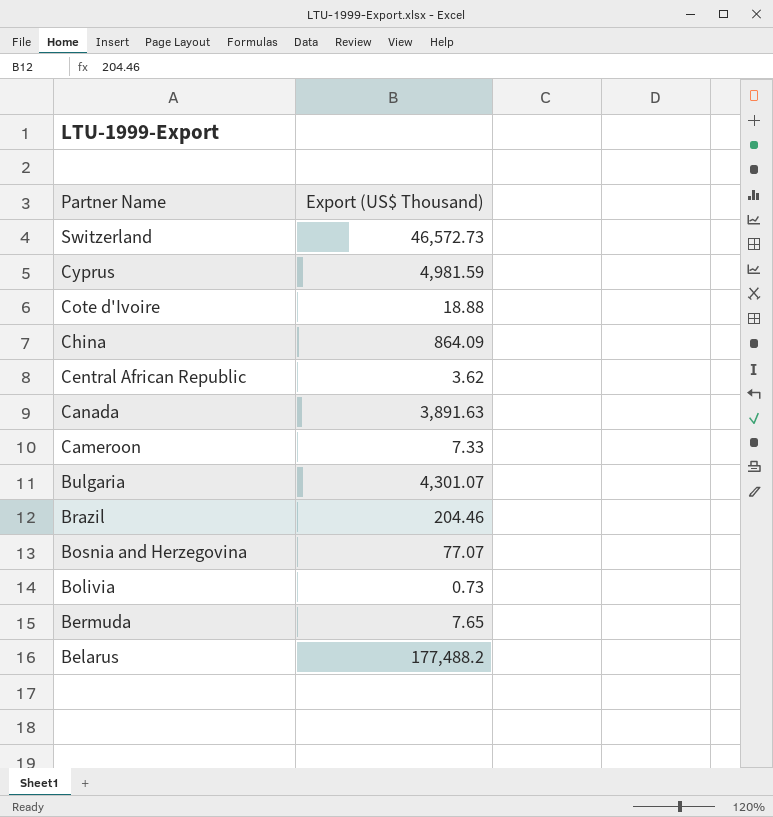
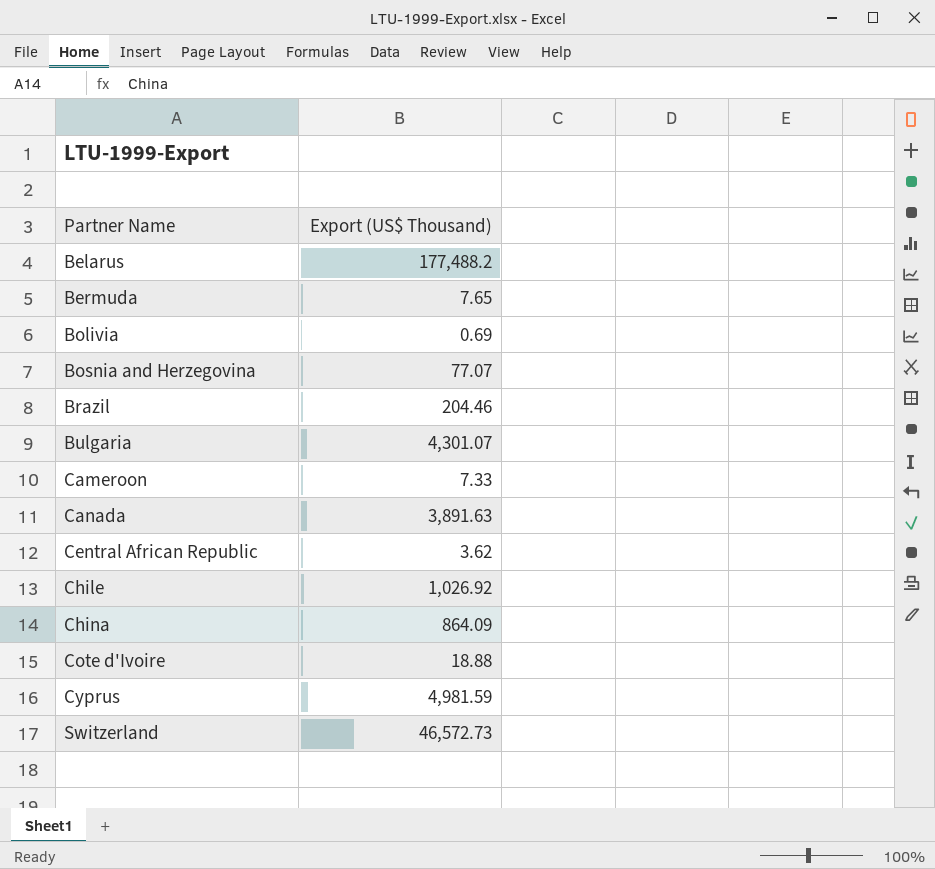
row order: Partner Name descending -> Partner Name ascending
Bolivia | Export (US$ Thousand): 0.73 -> 0.69
row Chile: none -> 1,026.92

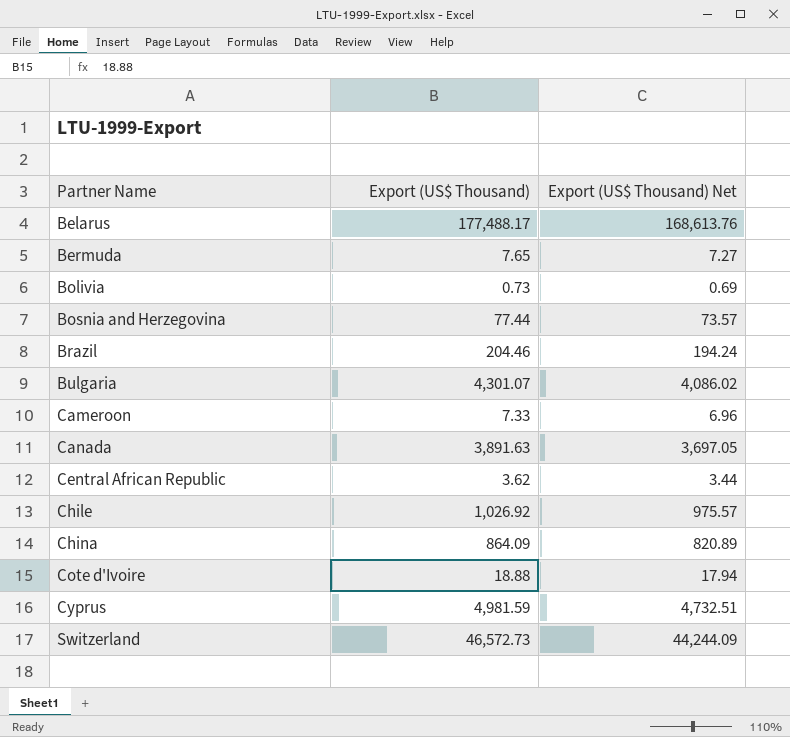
column Export (US$ Thousand) Net | formula: none -> [Export (US$ Thousand)] * 0.95
Belarus | Export (US$ Thousand): 177,488.2 -> 177,488.17
Bolivia | Export (US$ Thousand): 0.69 -> 0.73
Bosnia and Herzegovina | Export (US$ Thousand): 77.07 -> 77.44

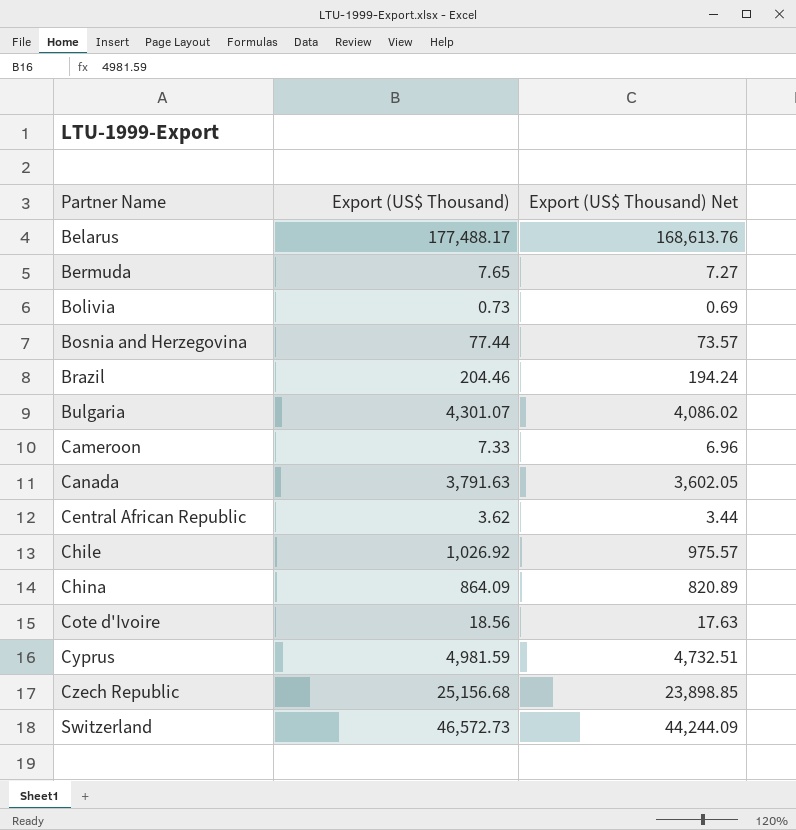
Canada | Export (US$ Thousand): 3,891.63 -> 3,791.63
Canada | Export (US$ Thousand) Net: 3,697.05 -> 3,602.05
Cote d'Ivoire | Export (US$ Thousand): 18.88 -> 18.56
Cote d'Ivoire | Export (US$ Thousand) Net: 17.94 -> 17.63
row Czech Republic: none -> 25,156.68 | 23,898.85

